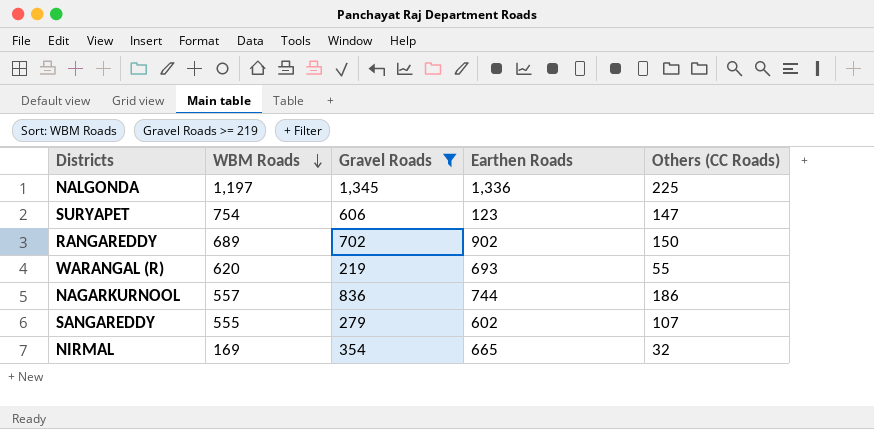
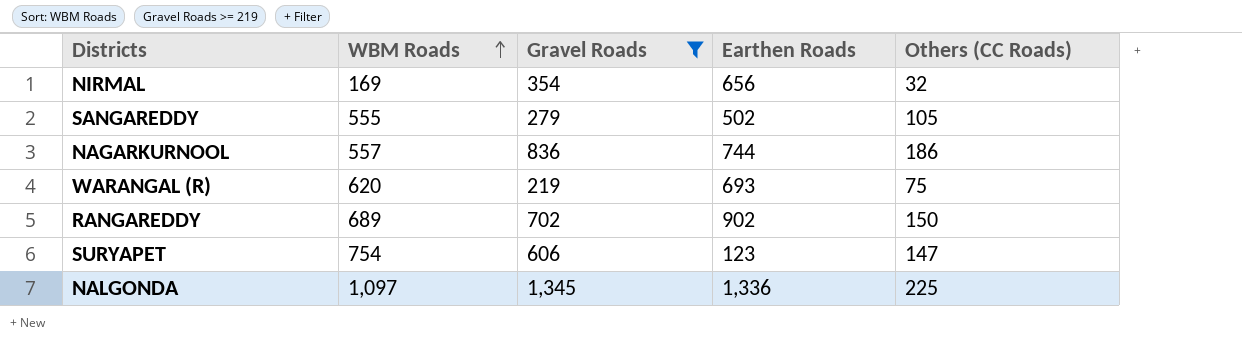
row order: WBM Roads descending -> WBM Roads ascending
NIRMAL | Earthen Roads: 665 -> 656
SANGAREDDY | Earthen Roads: 602 -> 502
SANGAREDDY | Others (CC Roads): 107 -> 105
WARANGAL (R) | Others (CC Roads): 55 -> 75
NALGONDA | WBM Roads: 1,197 -> 1,097

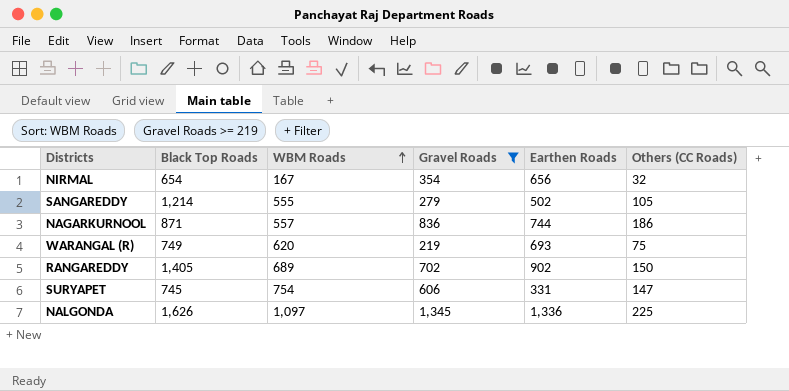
column Black Top Roads | position: none -> 2
NIRMAL | WBM Roads: 169 -> 167
SURYAPET | Earthen Roads: 123 -> 331

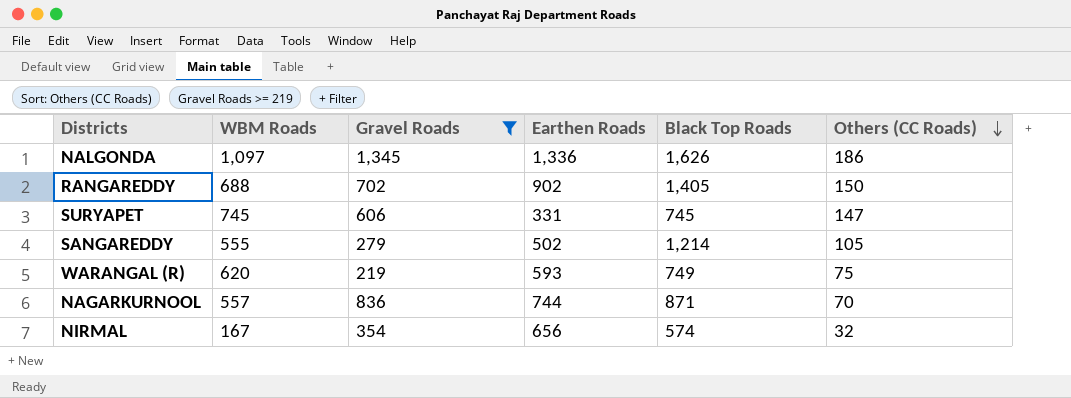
row order: WBM Roads ascending -> Others (CC Roads) descending
column Black Top Roads | position: 2 -> 5
NALGONDA | Others (CC Roads): 225 -> 186
RANGAREDDY | WBM Roads: 689 -> 688
SURYAPET | WBM Roads: 754 -> 745
WARANGAL (R) | Earthen Roads: 693 -> 593
NAGARKURNOOL | Others (CC Roads): 186 -> 70
NIRMAL | Black Top Roads: 654 -> 574

